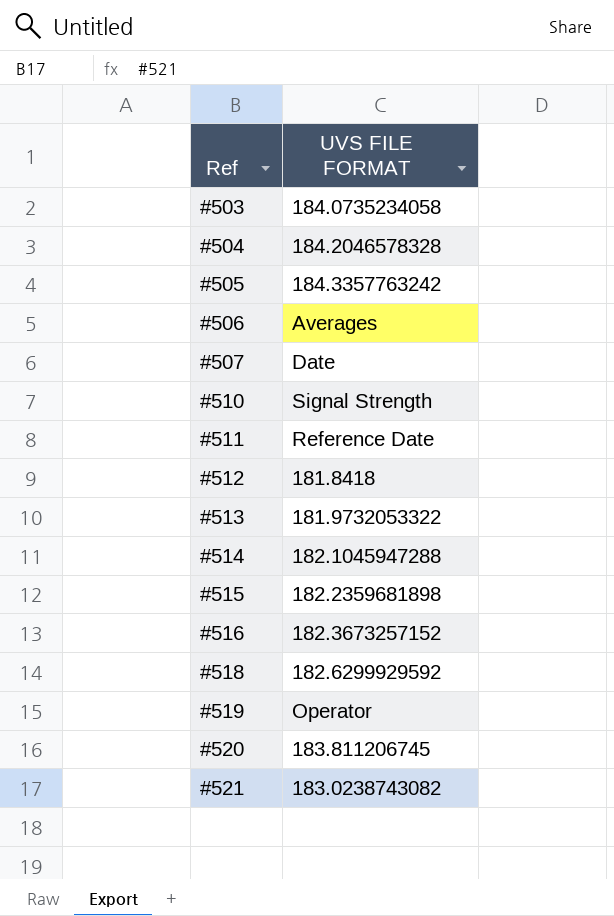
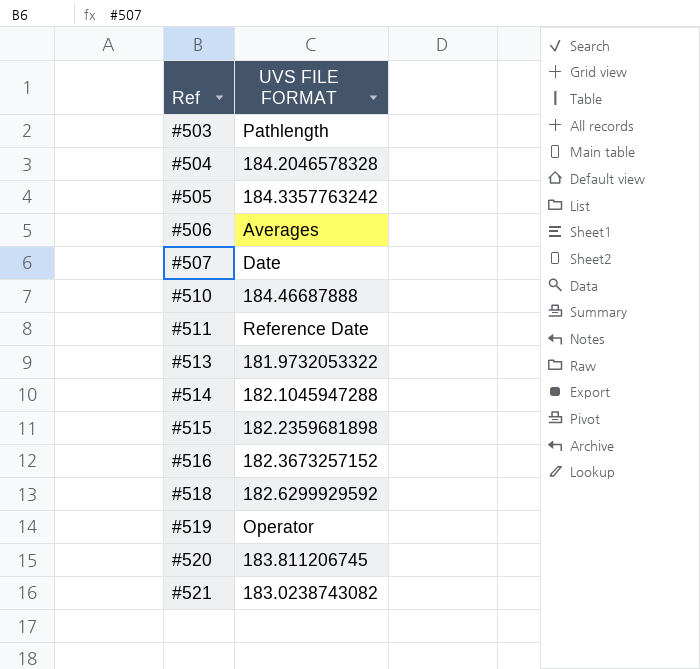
row #512: 181.8418 -> none
#503 | UVS FILE FORMAT: 184.0735234058 -> Pathlength
#510 | UVS FILE FORMAT: Signal Strength -> 184.46687888

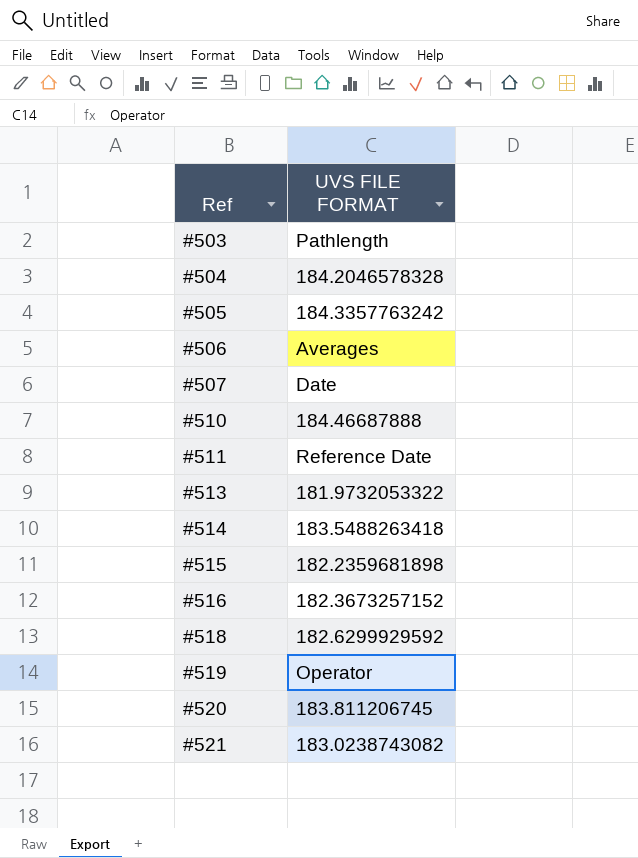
#514 | UVS FILE FORMAT: 182.1045947288 -> 183.5488263418

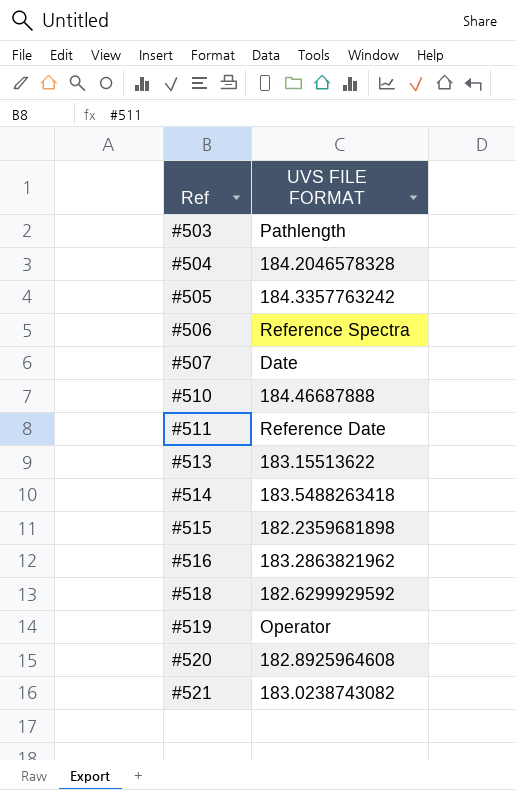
#506 | UVS FILE FORMAT: Averages -> Reference Spectra
#513 | UVS FILE FORMAT: 181.9732053322 -> 183.15513622
#516 | UVS FILE FORMAT: 182.3673257152 -> 183.2863821962
#520 | UVS FILE FORMAT: 183.811206745 -> 182.8925964608

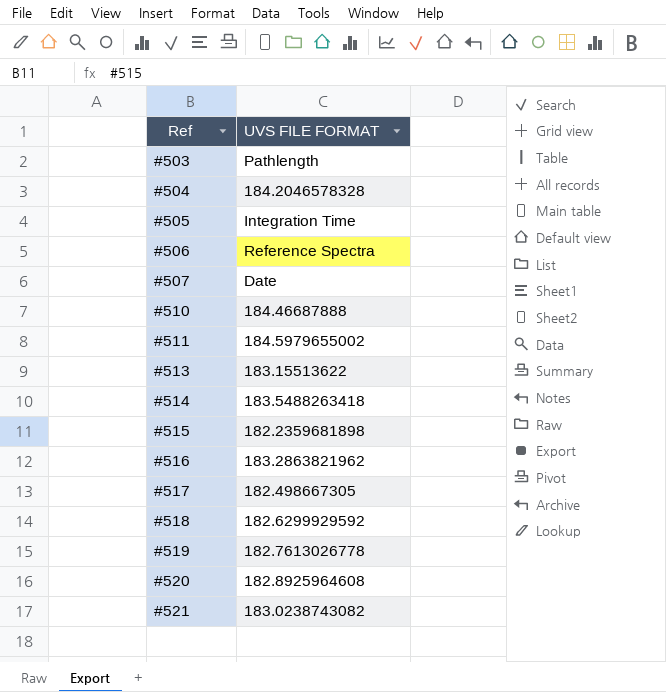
#505 | UVS FILE FORMAT: 184.3357763242 -> Integration Time
#511 | UVS FILE FORMAT: Reference Date -> 184.5979655002
row #517: none -> 182.498667305
#519 | UVS FILE FORMAT: Operator -> 182.7613026778

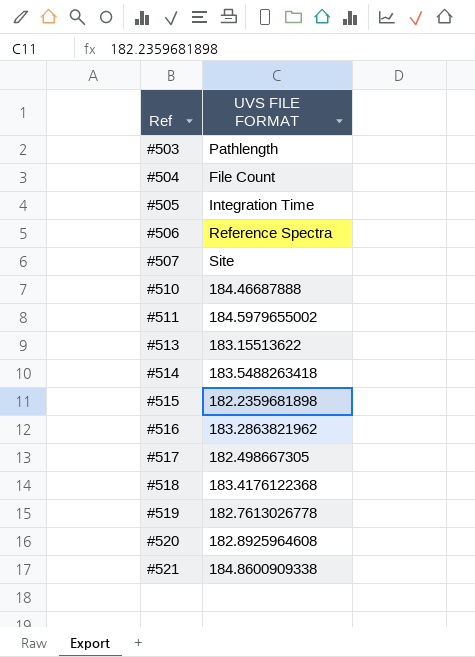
#504 | UVS FILE FORMAT: 184.2046578328 -> File Count
#507 | UVS FILE FORMAT: Date -> Site
#518 | UVS FILE FORMAT: 182.6299929592 -> 183.4176122368
#521 | UVS FILE FORMAT: 183.0238743082 -> 184.8600909338

